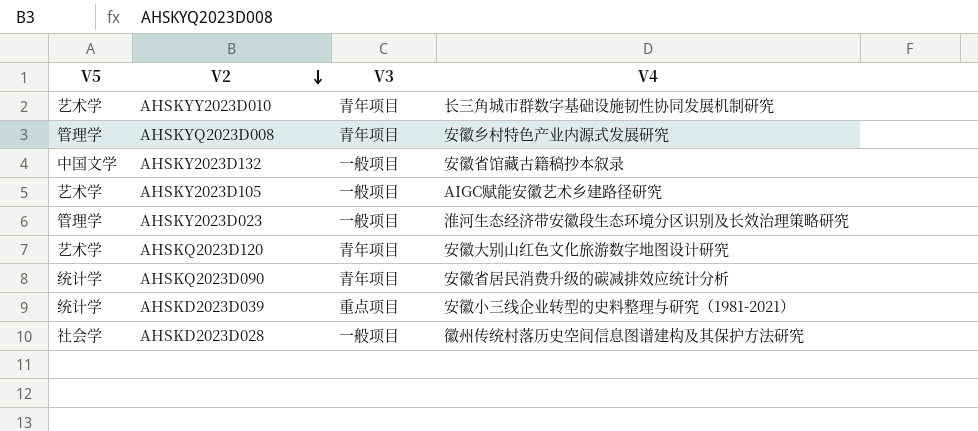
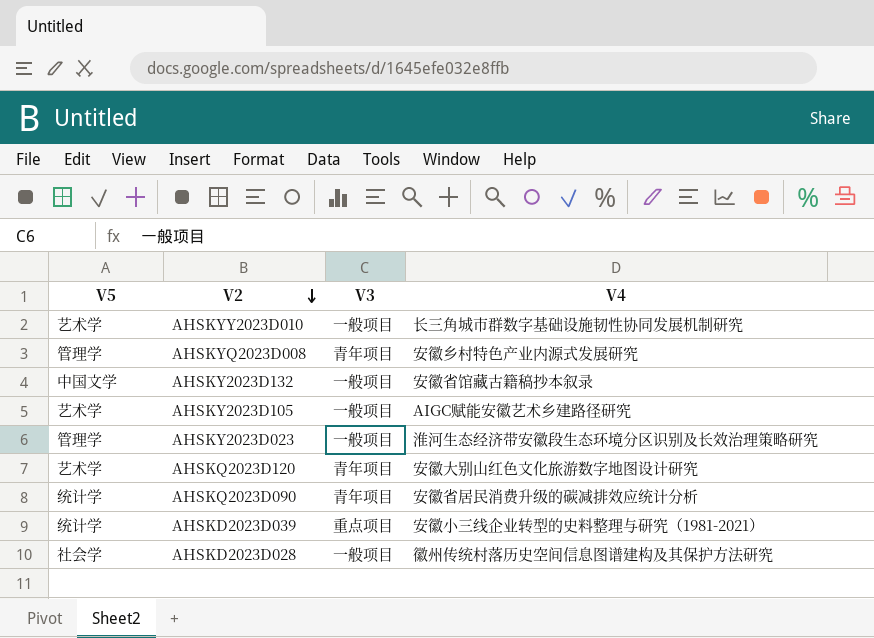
AHSKYY2023D010 | V3: 青年项目 -> 一般项目

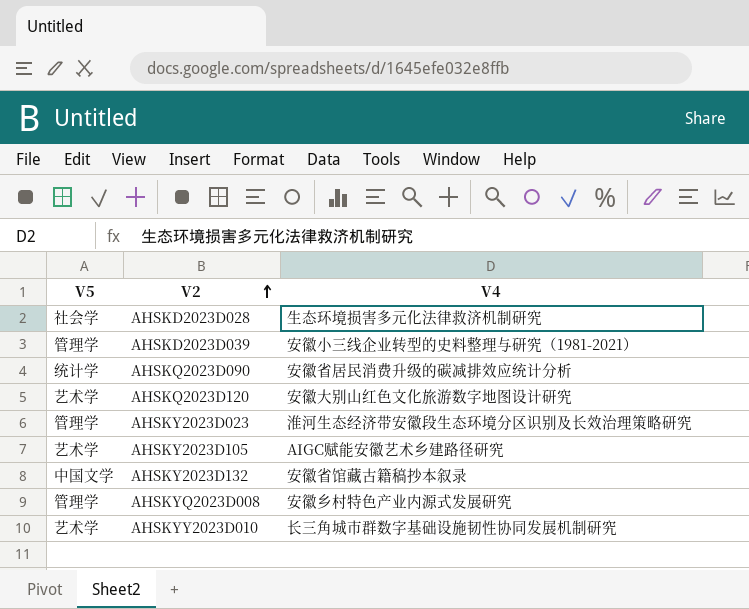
row order: V2 descending -> V2 ascending
column V3 | position: 3 -> none
AHSKD2023D028 | V4: 徽州传统村落历史空间信息图谱建构及其保护方法研究 -> 生态环境损害多元化法律救济机制研究
AHSKD2023D039 | V5: 统计学 -> 管理学

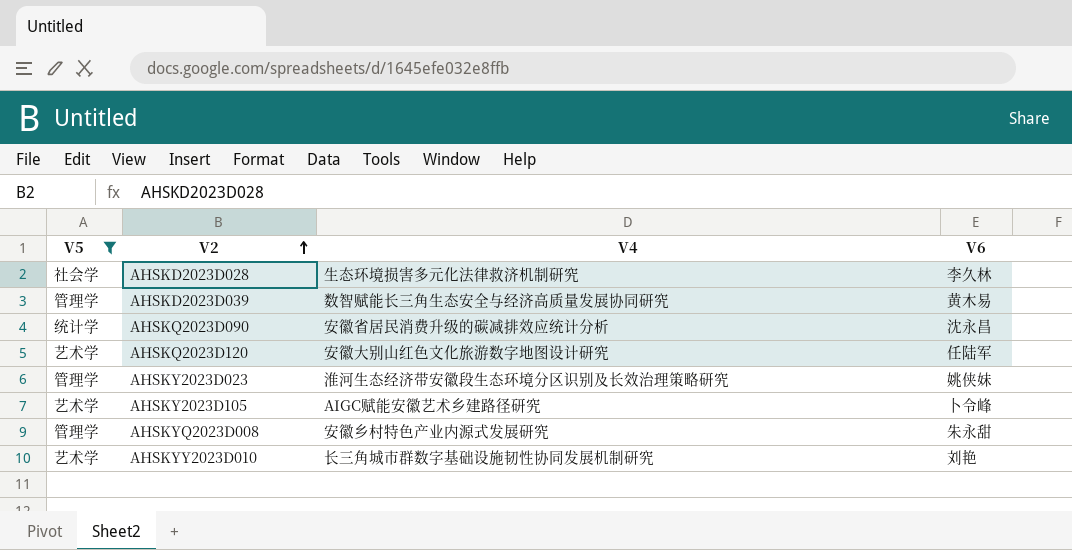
filter: none -> V5 != 中国文学
column V6 | position: none -> 4
AHSKD2023D039 | V4: 安徽小三线企业转型的史料整理与研究（1981-2021） -> 数智赋能长三角生态安全与经济高质量发展协同研究

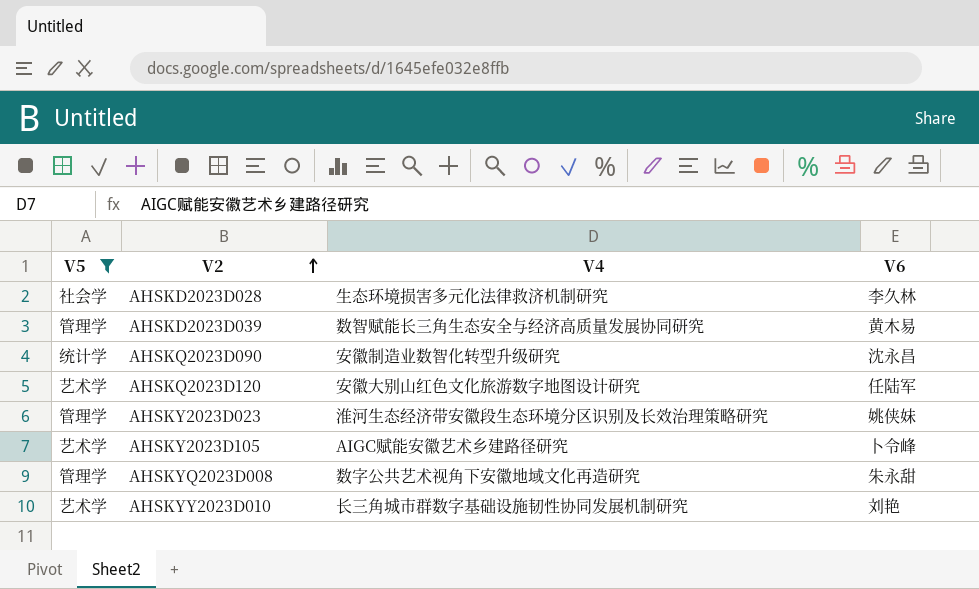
AHSKQ2023D090 | V4: 安徽省居民消费升级的碳减排效应统计分析 -> 安徽制造业数智化转型升级研究
AHSKYQ2023D008 | V4: 安徽乡村特色产业内源式发展研究 -> 数字公共艺术视角下安徽地域文化再造研究

